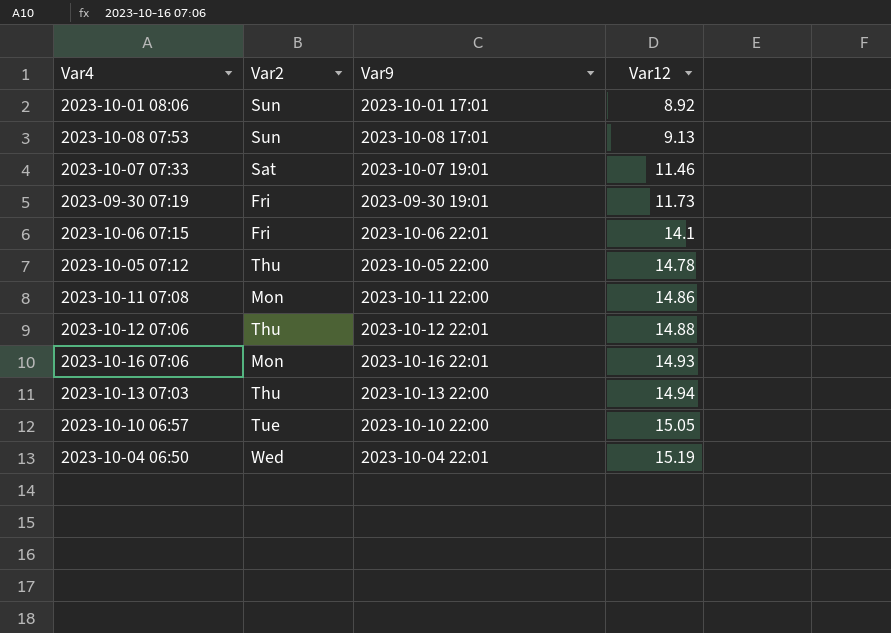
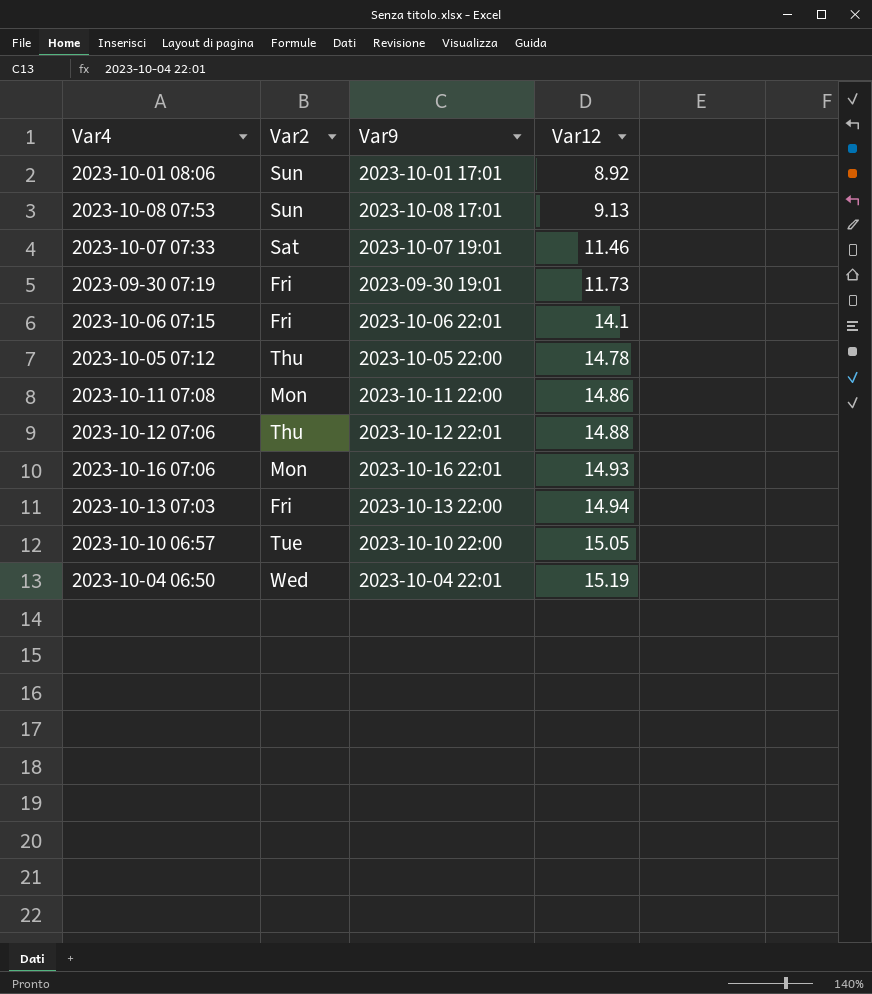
2023-10-13 07:03 | Var2: Thu -> Fri

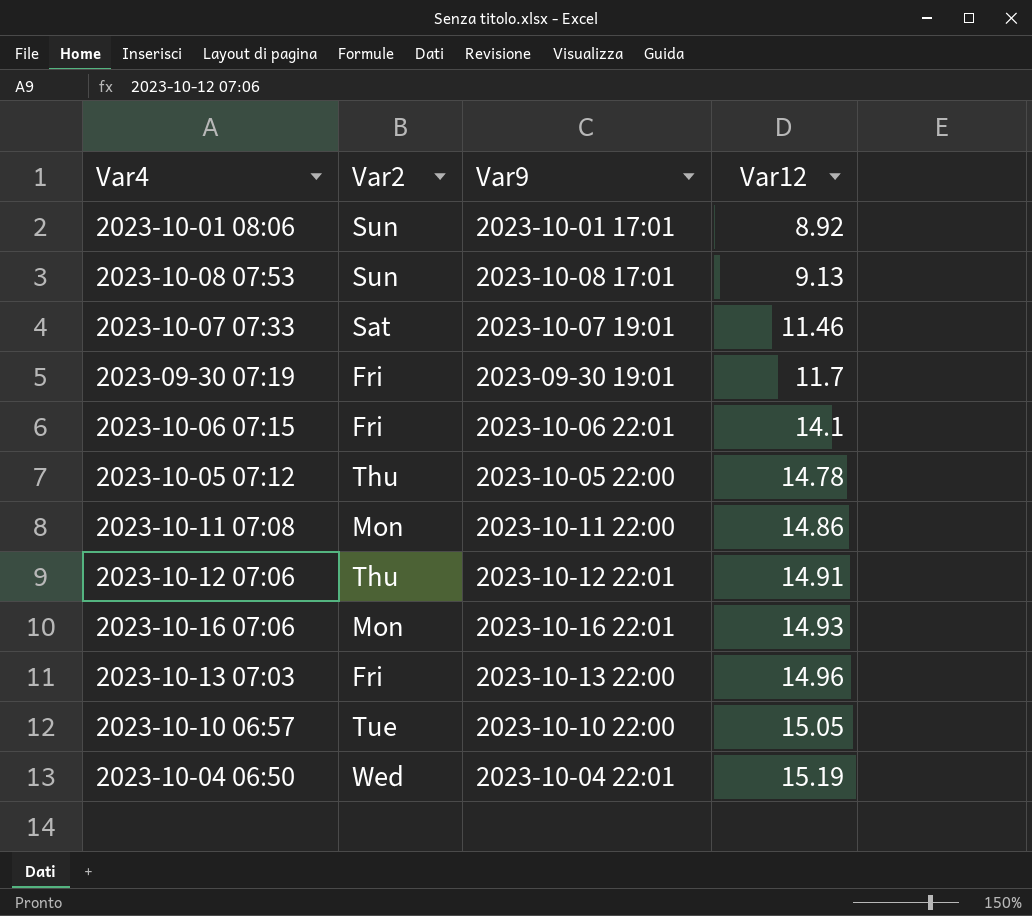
2023-09-30 07:19 | Var12: 11.73 -> 11.7
2023-10-12 07:06 | Var12: 14.88 -> 14.91
2023-10-13 07:03 | Var12: 14.94 -> 14.96

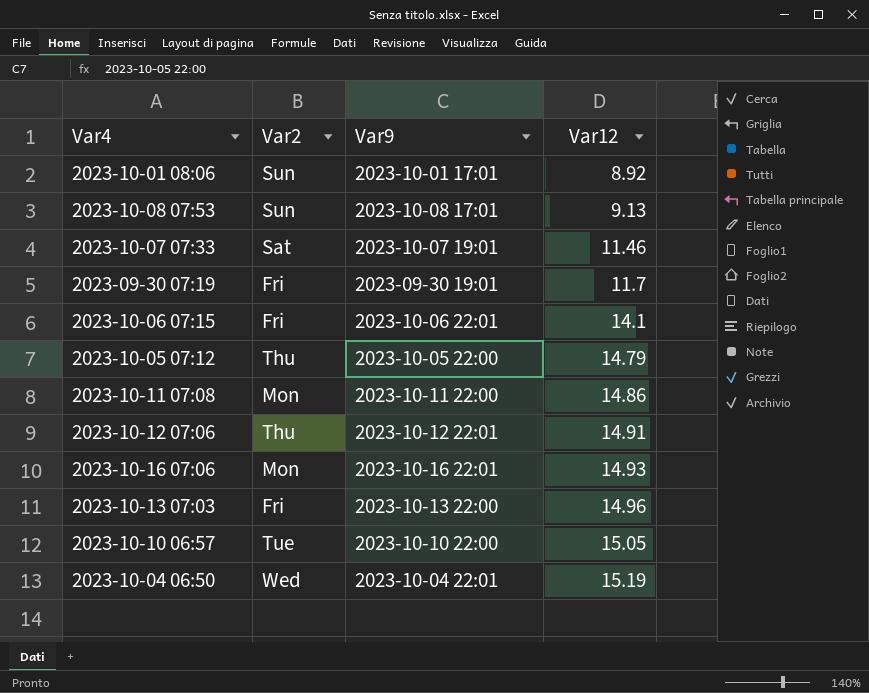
2023-10-05 07:12 | Var12: 14.78 -> 14.79

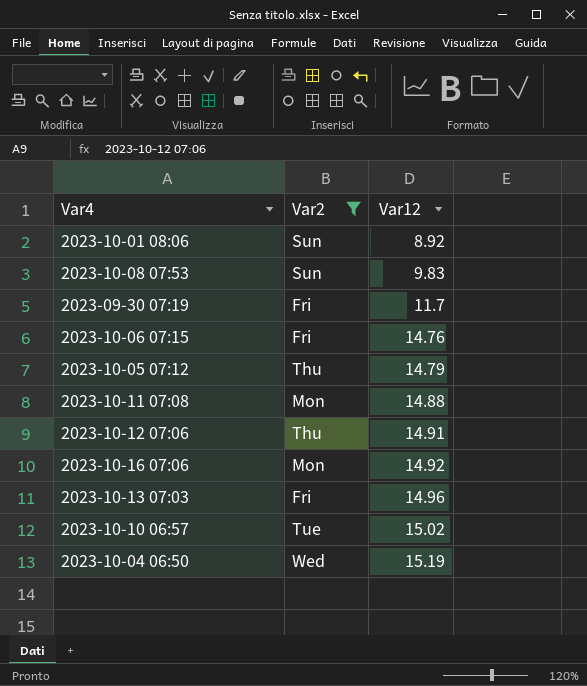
filter: none -> Var2 != Sat
column Var9 | position: 3 -> none
2023-10-08 07:53 | Var12: 9.13 -> 9.83
2023-10-06 07:15 | Var12: 14.1 -> 14.76
2023-10-11 07:08 | Var12: 14.86 -> 14.88
2023-10-16 07:06 | Var12: 14.93 -> 14.92
2023-10-10 06:57 | Var12: 15.05 -> 15.02

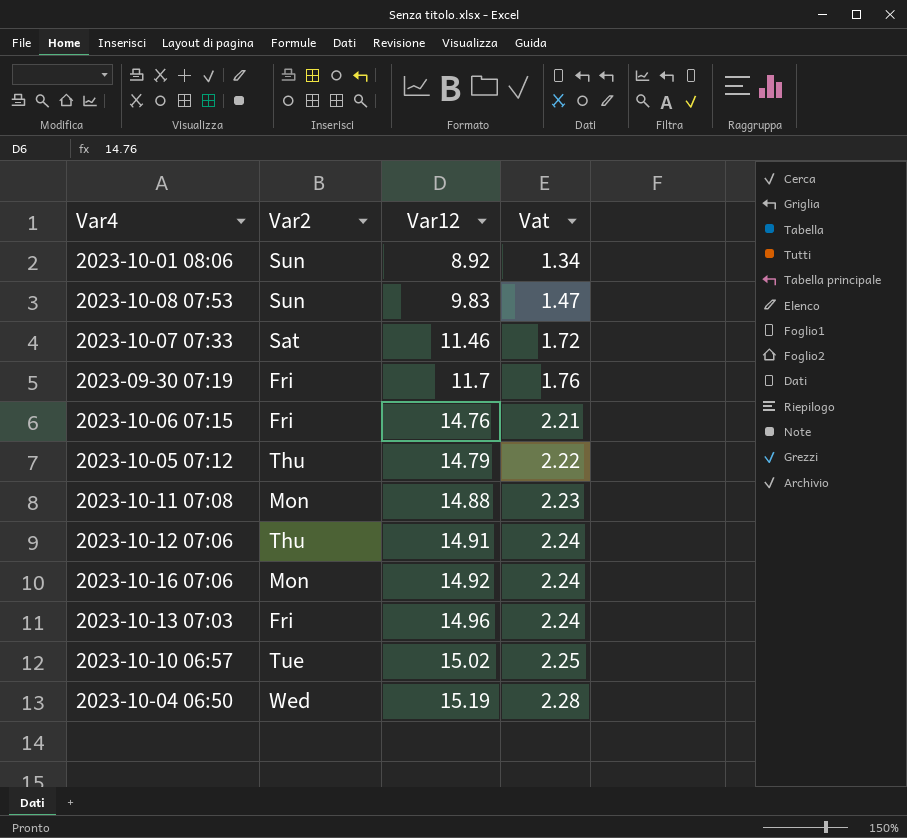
filter: Var2 != Sat -> none
column Vat | formula: none -> [Var12] * 0.15

